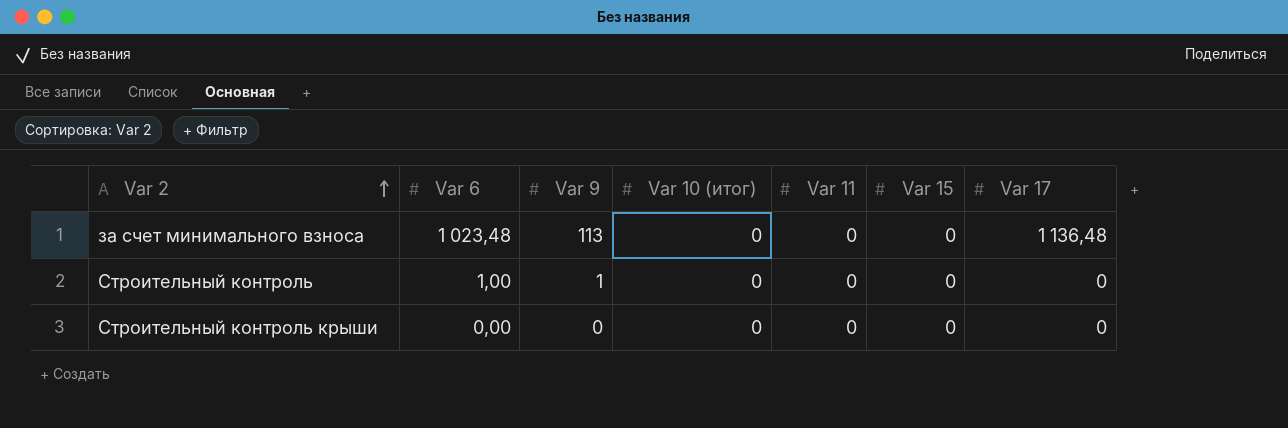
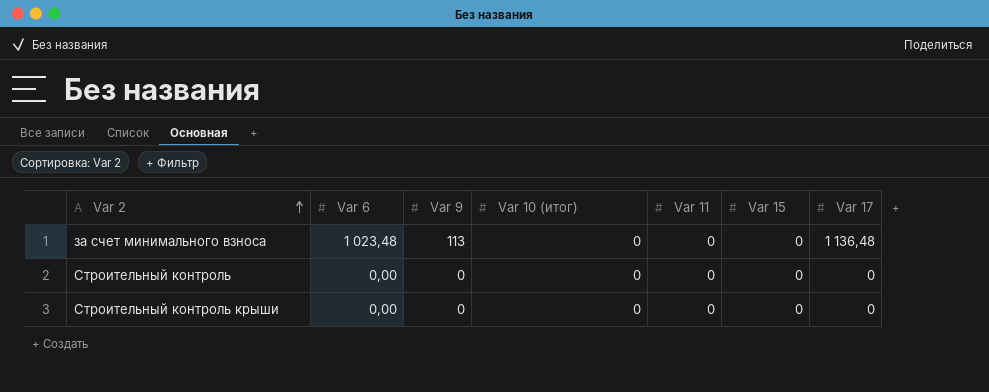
Строительный контроль | Var 6: 1,00 -> 0,00
Строительный контроль | Var 9: 1 -> 0

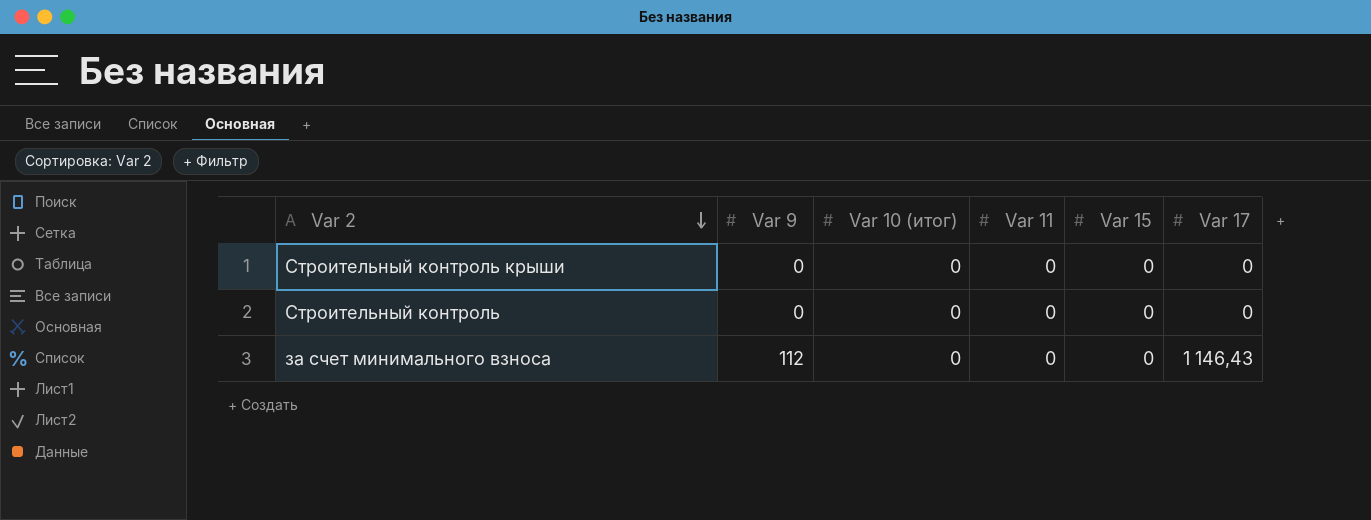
row order: Var 2 ascending -> Var 2 descending
column Var 6 | position: 2 -> none
за счет минимального взноса | Var 9: 113 -> 112
за счет минимального взноса | Var 17: 1 136,48 -> 1 146,43

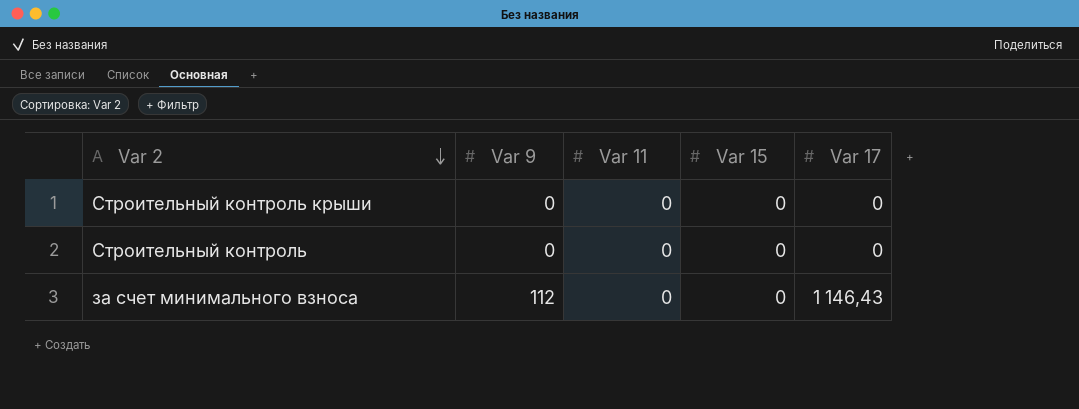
column Var 10 (итог) | position: 3 -> none

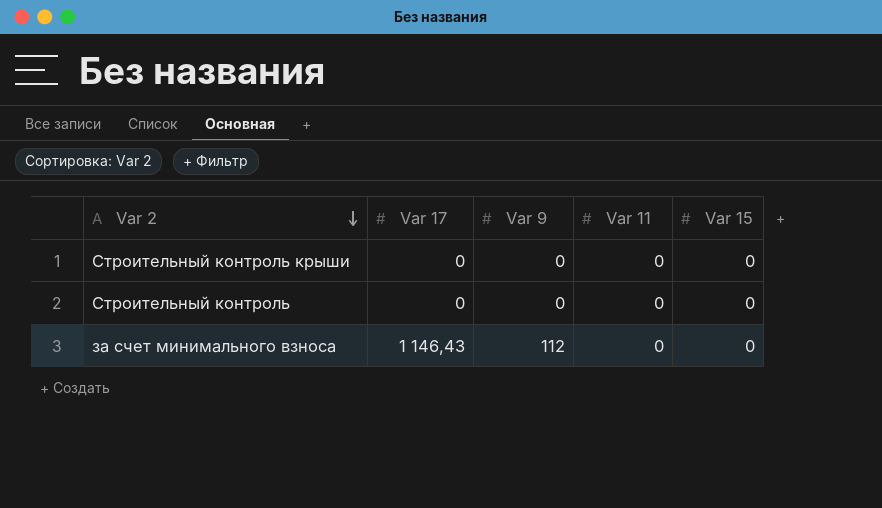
column Var 17 | position: 5 -> 2

